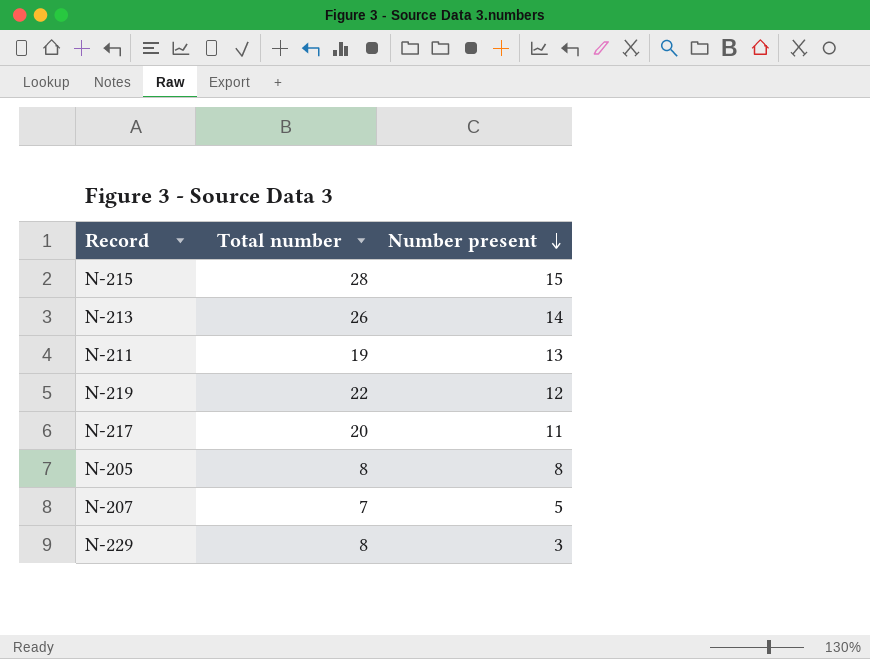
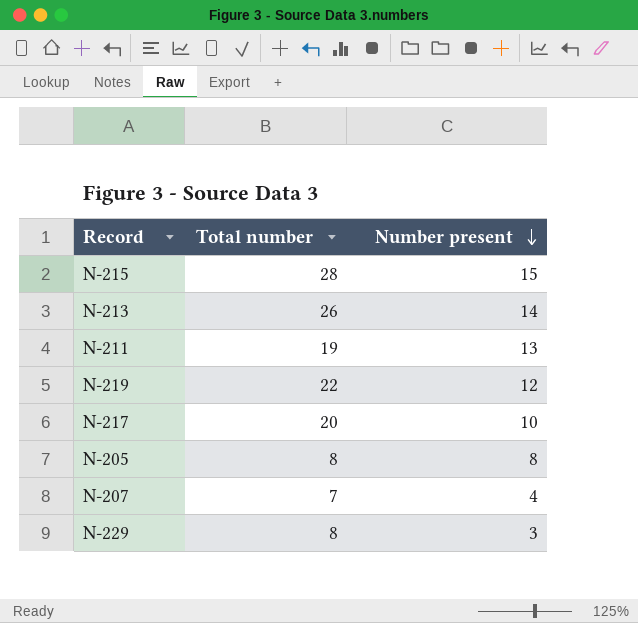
N-217 | Number present: 11 -> 10
N-207 | Number present: 5 -> 4

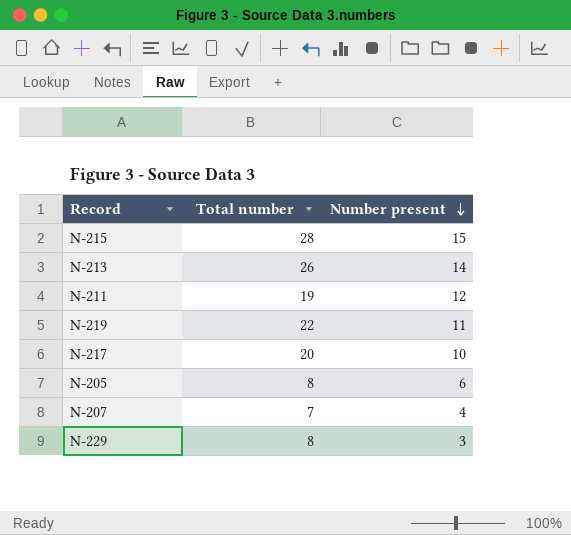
N-211 | Number present: 13 -> 12
N-219 | Number present: 12 -> 11
N-205 | Number present: 8 -> 6

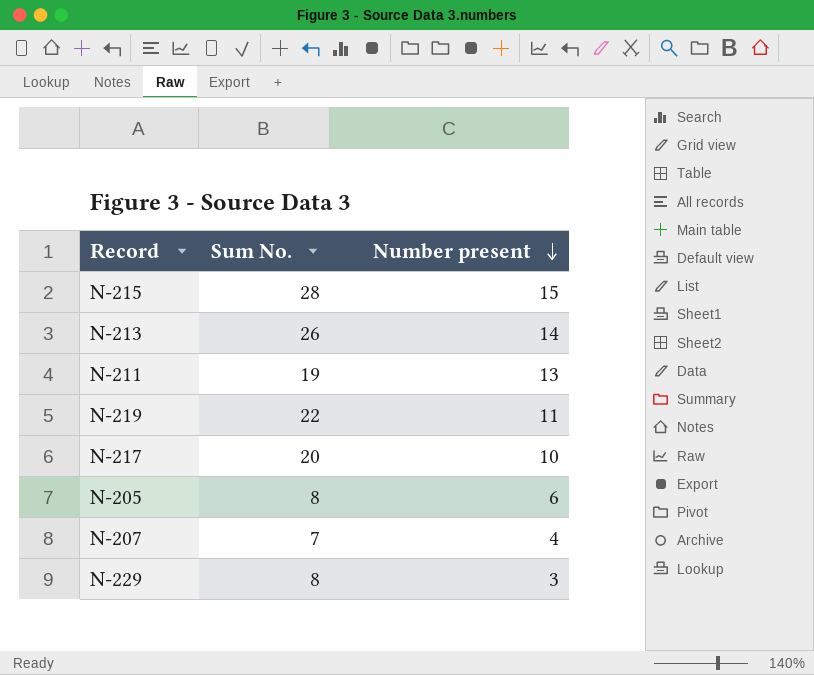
column name: Total number -> Sum No.
N-211 | Number present: 12 -> 13

